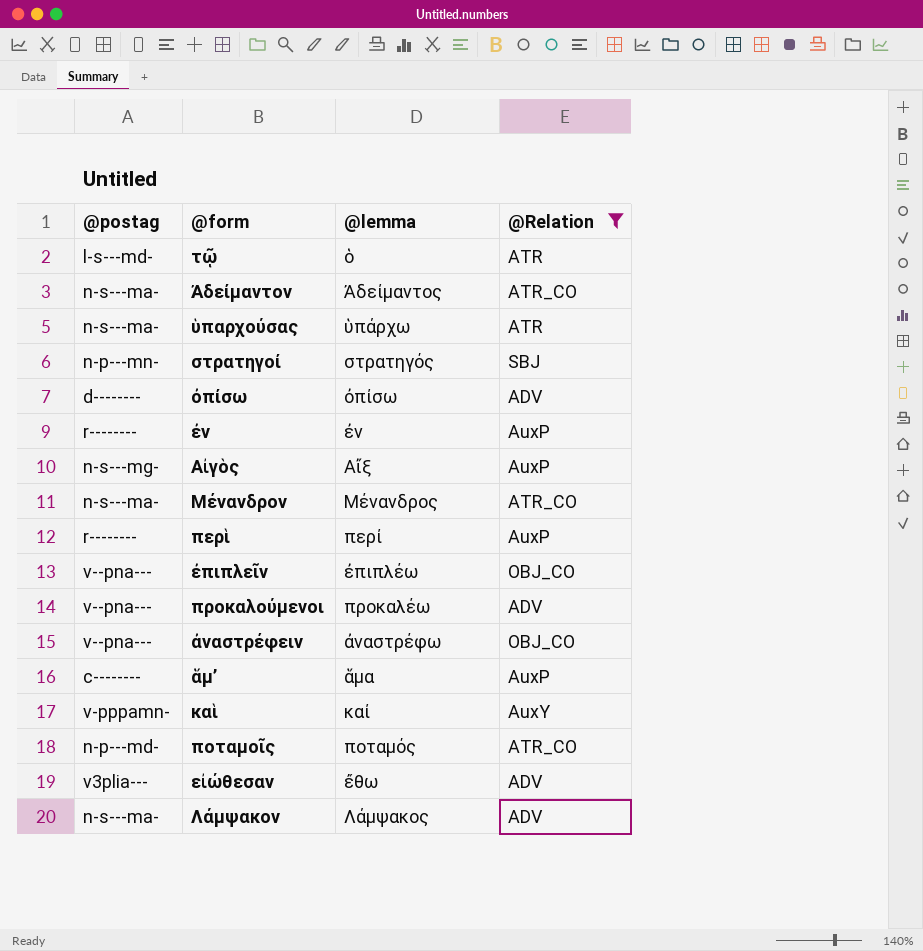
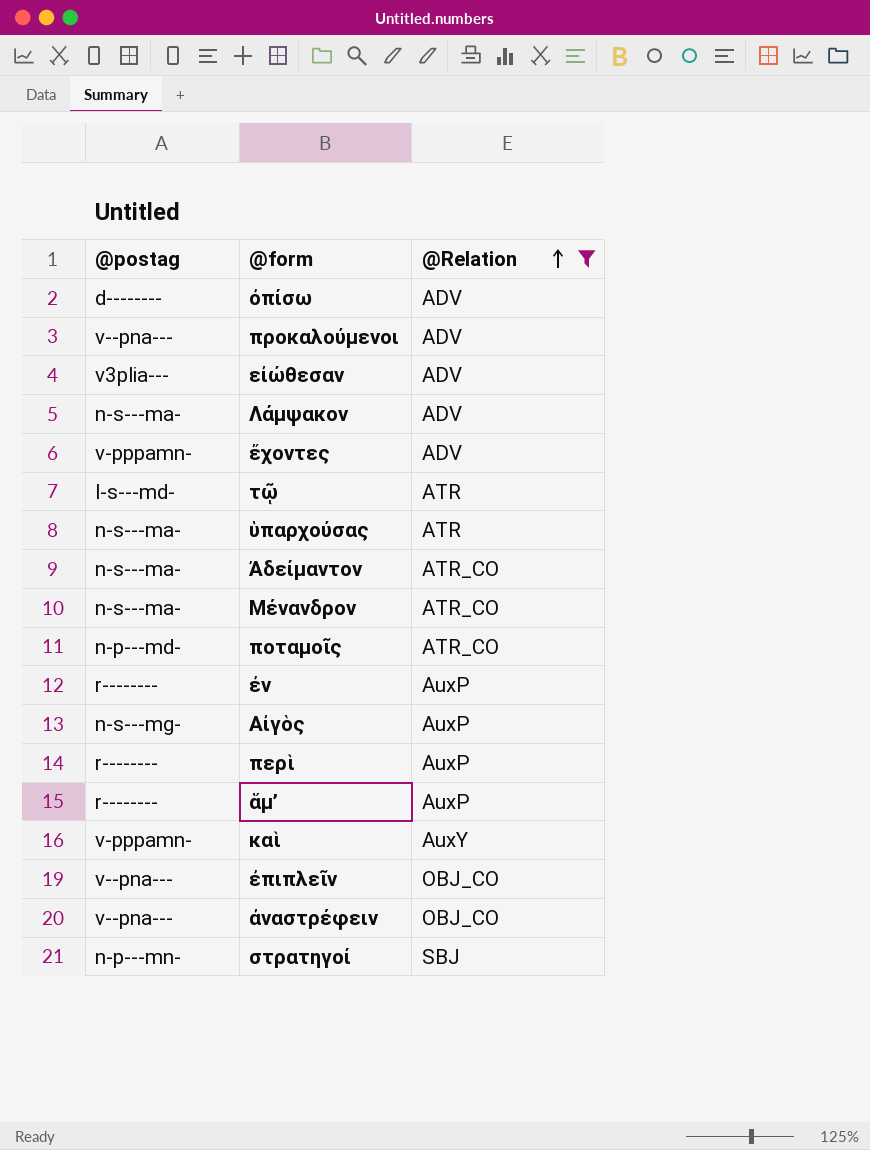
row order: none -> @Relation ascending
column @lemma | position: 3 -> none
row ἔχοντες: none -> v-pppamn- | ADV
ἅμʼ | @postag: c-------- -> r--------

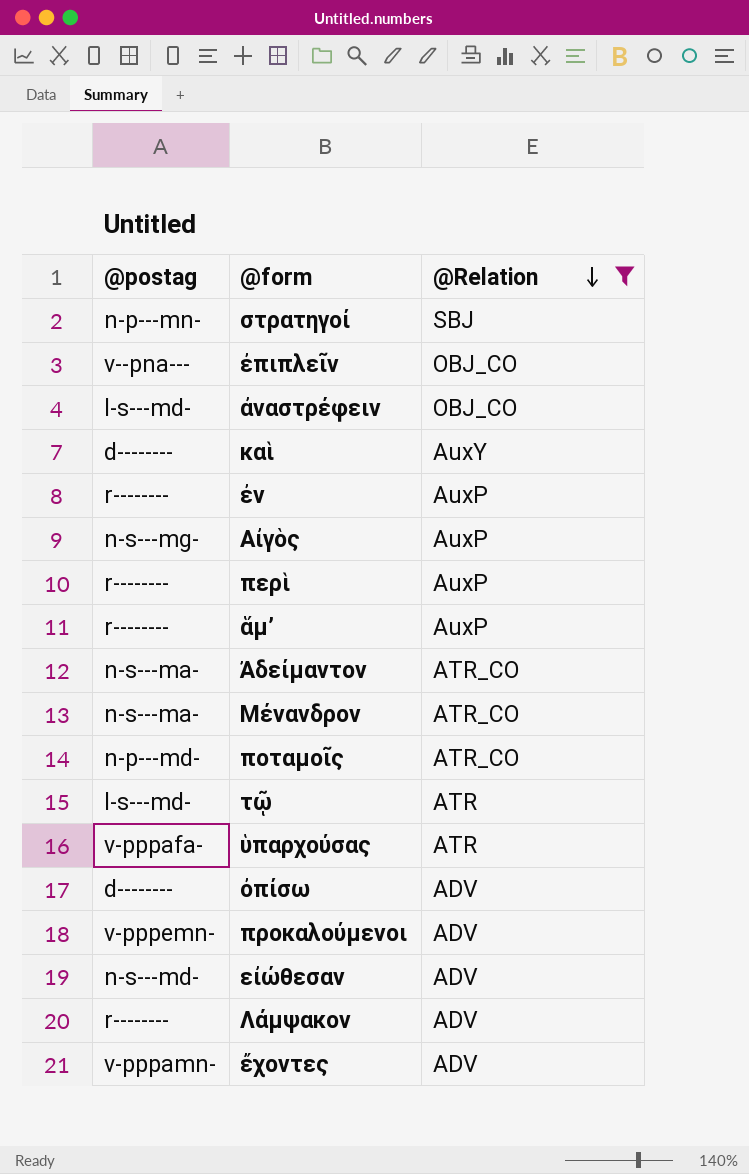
row order: @Relation ascending -> @Relation descending
ἀναστρέφειν | @postag: v--pna--- -> l-s---md-
καὶ | @postag: v-pppamn- -> d--------
ὑπαρχούσας | @postag: n-s---ma- -> v-pppafa-
προκαλούμενοι | @postag: v--pna--- -> v-pppemn-
εἰώθεσαν | @postag: v3plia--- -> n-s---md-
Λάμψακον | @postag: n-s---ma- -> r--------

